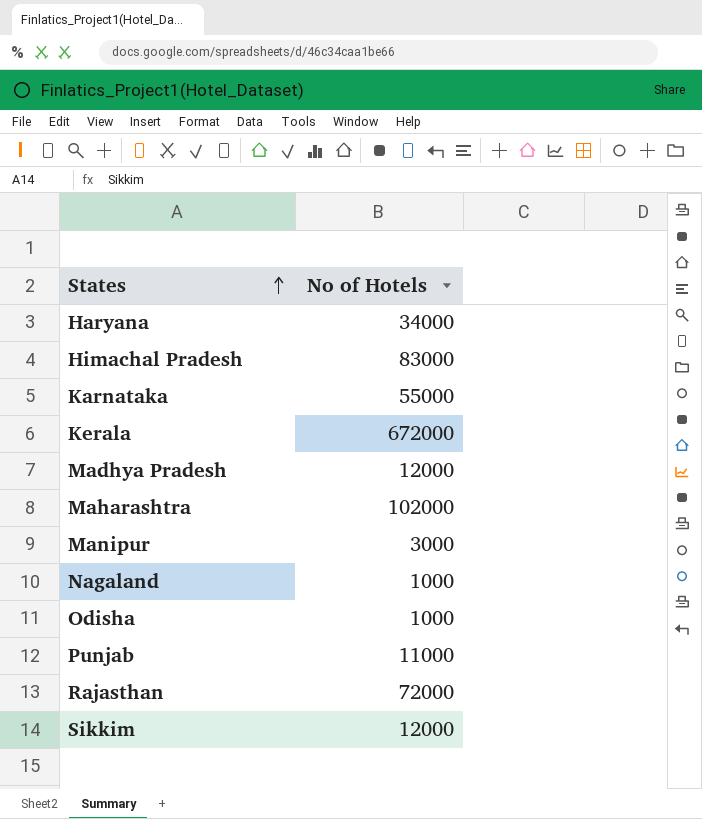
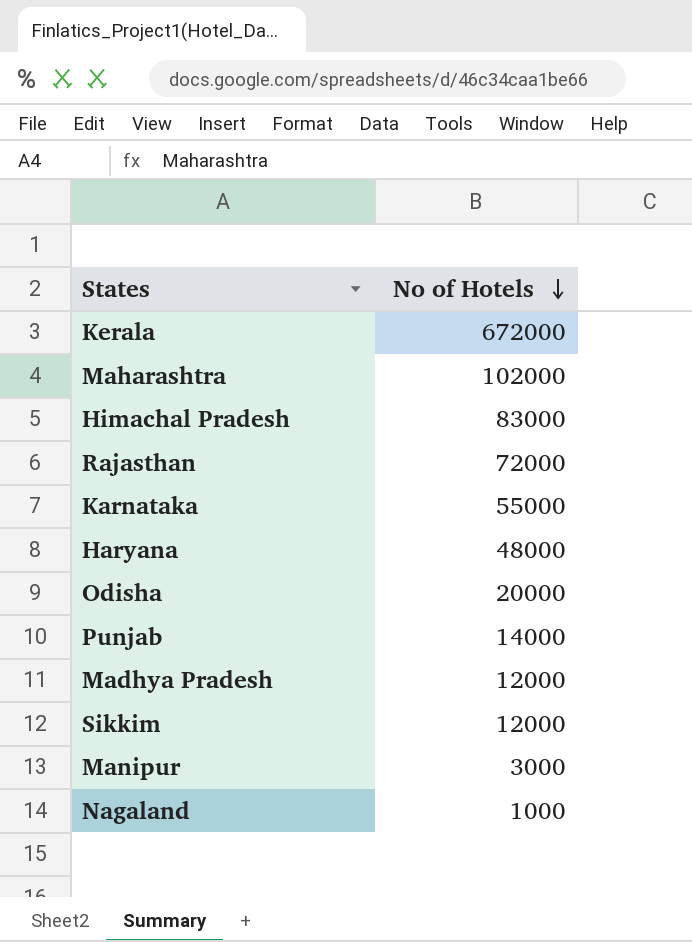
row order: States ascending -> No of Hotels descending
Haryana | No of Hotels: 34000 -> 48000
Odisha | No of Hotels: 1000 -> 20000
Punjab | No of Hotels: 11000 -> 14000

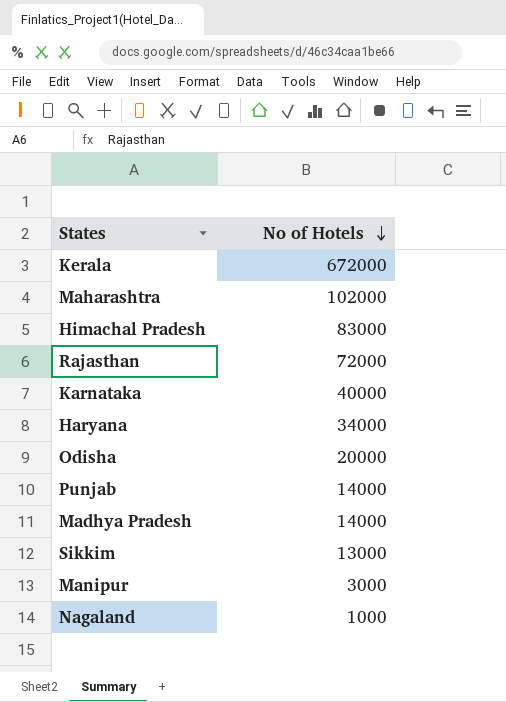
Karnataka | No of Hotels: 55000 -> 40000
Haryana | No of Hotels: 48000 -> 34000
Madhya Pradesh | No of Hotels: 12000 -> 14000
Sikkim | No of Hotels: 12000 -> 13000

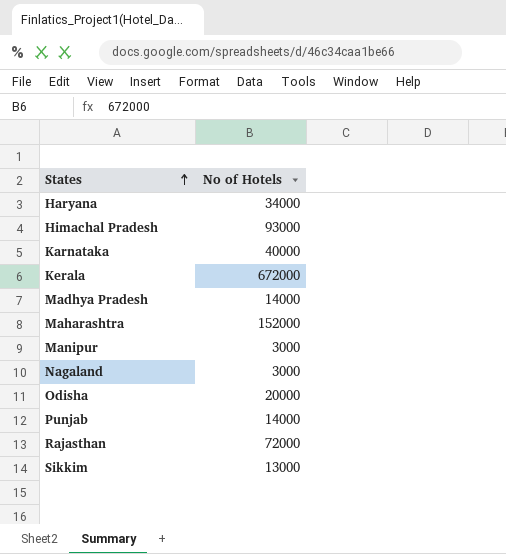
row order: No of Hotels descending -> States ascending
Himachal Pradesh | No of Hotels: 83000 -> 93000
Maharashtra | No of Hotels: 102000 -> 152000
Nagaland | No of Hotels: 1000 -> 3000

